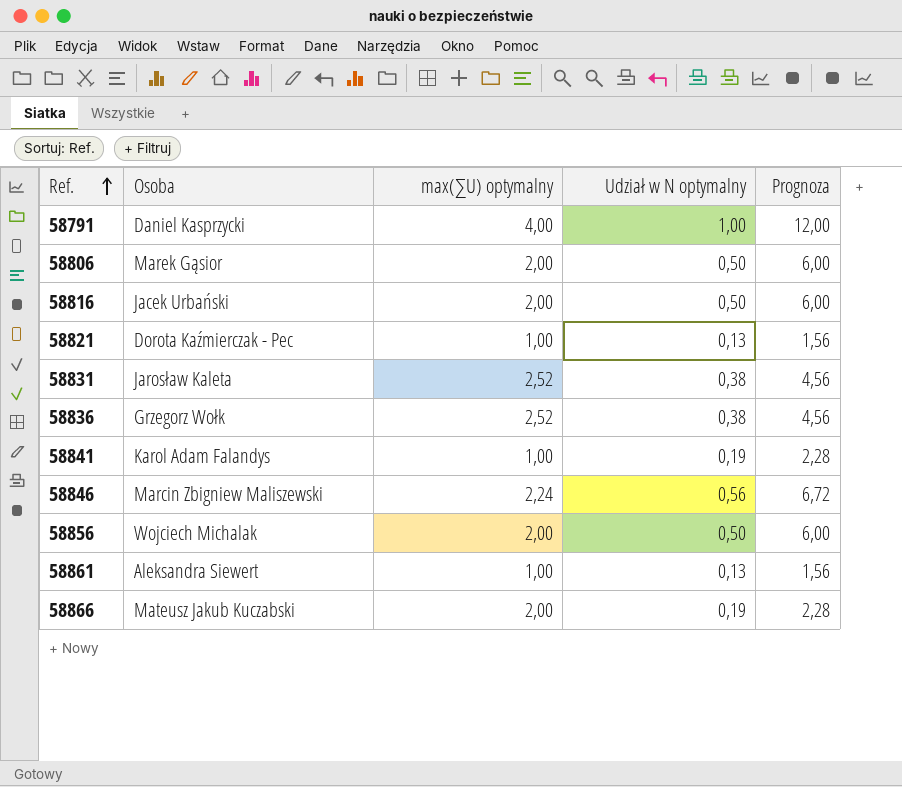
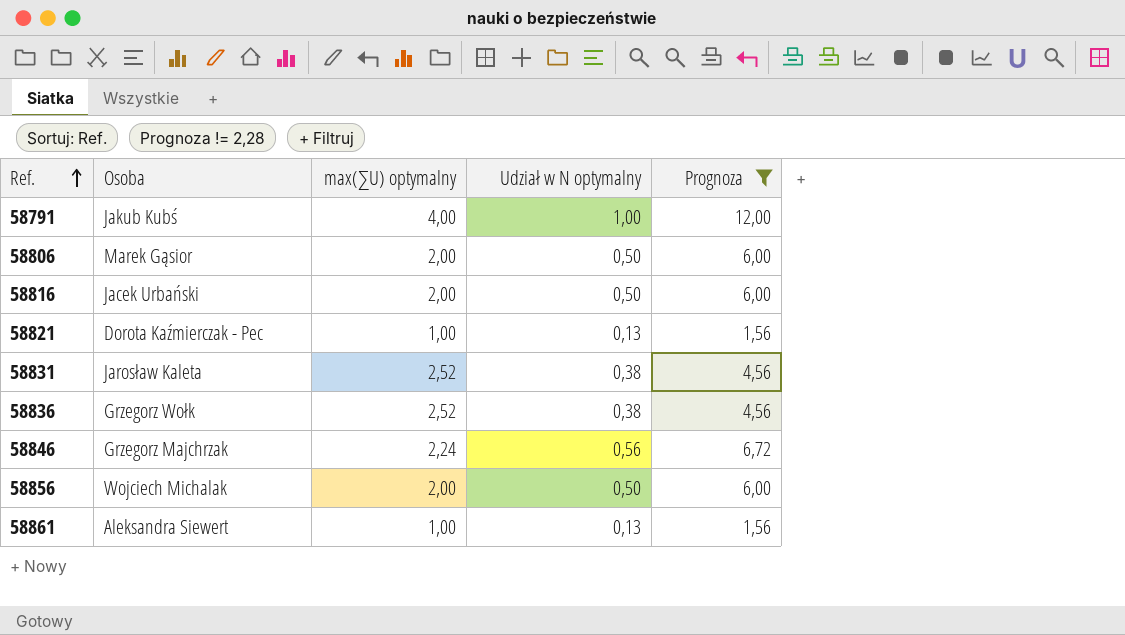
filter: none -> Prognoza != 2,28
58791 | Osoba: Daniel Kasprzycki -> Jakub Kubś
58846 | Osoba: Marcin Zbigniew Maliszewski -> Grzegorz Majchrzak

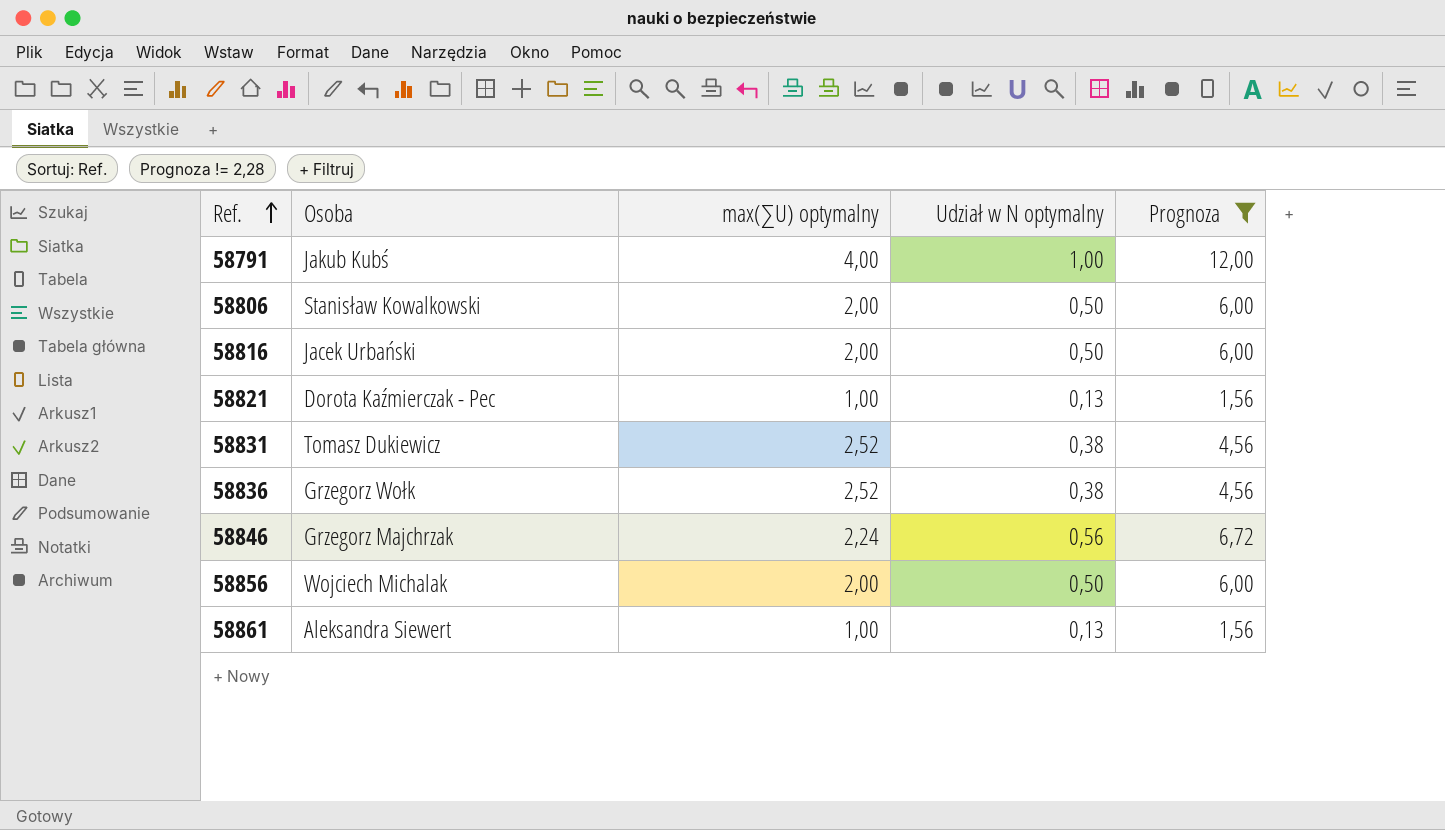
58806 | Osoba: Marek Gąsior -> Stanisław Kowalkowski
58831 | Osoba: Jarosław Kaleta -> Tomasz Dukiewicz

